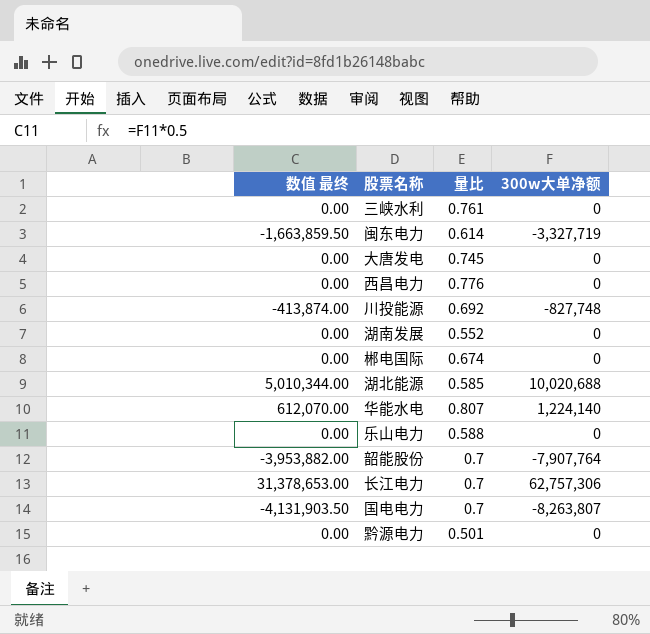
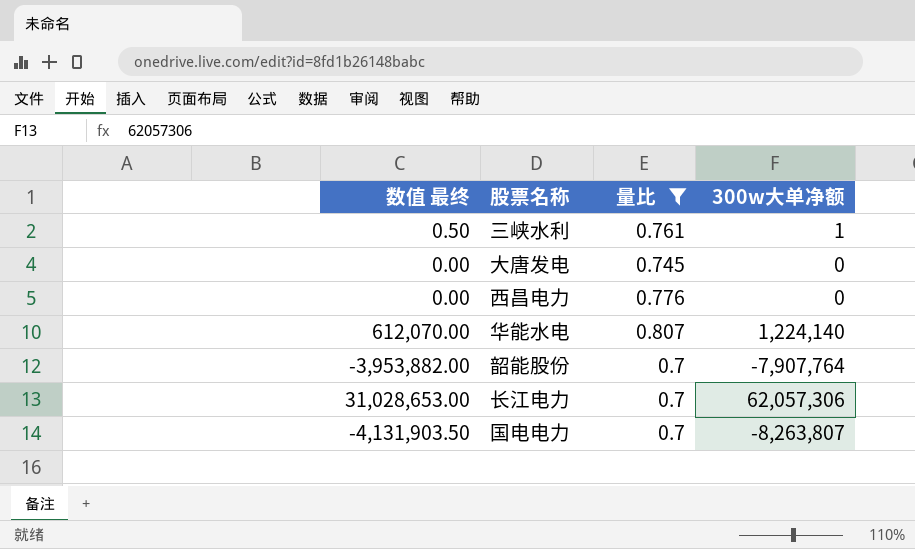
filter: none -> 量比 >= 0.7
三峡水利 | 数值 最终: 0.00 -> 0.50
三峡水利 | 300w大单净额: 0 -> 1
长江电力 | 数值 最终: 31,378,653.00 -> 31,028,653.00
长江电力 | 300w大单净额: 62,757,306 -> 62,057,306

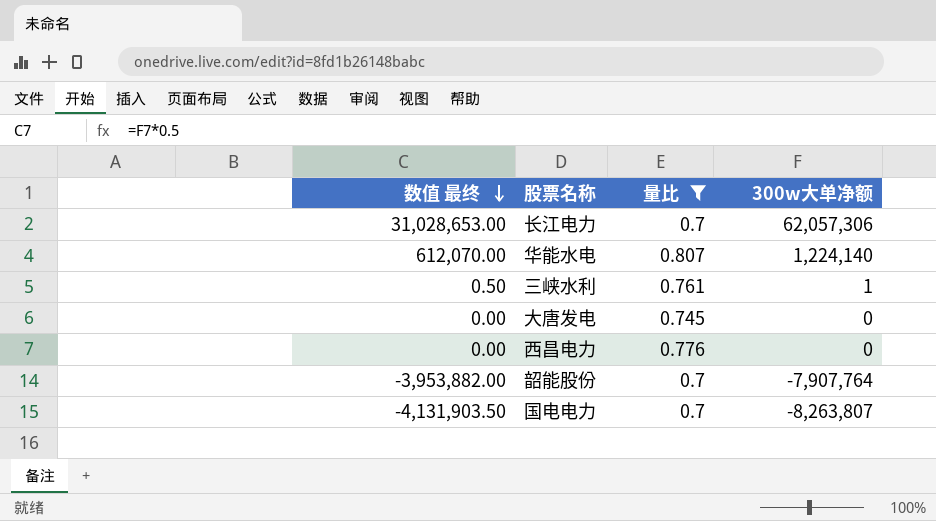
row order: none -> 数值 最终 descending

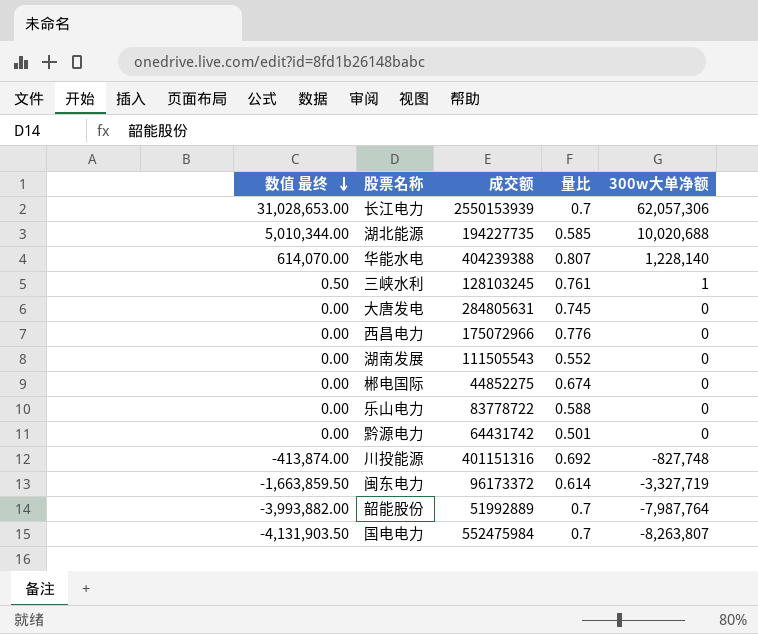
filter: 量比 >= 0.7 -> none
column 成交额 | position: none -> 3
华能水电 | 数值 最终: 612,070.00 -> 614,070.00
华能水电 | 300w大单净额: 1,224,140 -> 1,228,140
韶能股份 | 数值 最终: -3,953,882.00 -> -3,993,882.00
韶能股份 | 300w大单净额: -7,907,764 -> -7,987,764

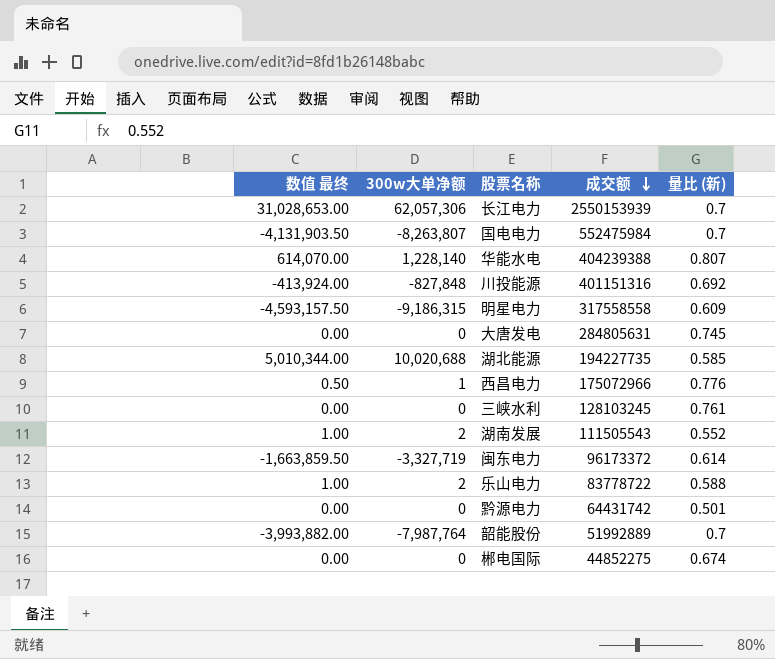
row order: 数值 最终 descending -> 成交额 descending
column 300w大单净额 | position: 5 -> 2
column name: 量比 -> 量比 (新)
川投能源 | 数值 最终: -413,874.00 -> -413,924.00
川投能源 | 300w大单净额: -827,748 -> -827,848
row 明星电力: none -> -4,593,157.50 | -9,186,315 | 317558558 | 0.609
西昌电力 | 数值 最终: 0.00 -> 0.50
西昌电力 | 300w大单净额: 0 -> 1
三峡水利 | 数值 最终: 0.50 -> 0.00
三峡水利 | 300w大单净额: 1 -> 0
湖南发展 | 数值 最终: 0.00 -> 1.00
湖南发展 | 300w大单净额: 0 -> 2
乐山电力 | 数值 最终: 0.00 -> 1.00
乐山电力 | 300w大单净额: 0 -> 2

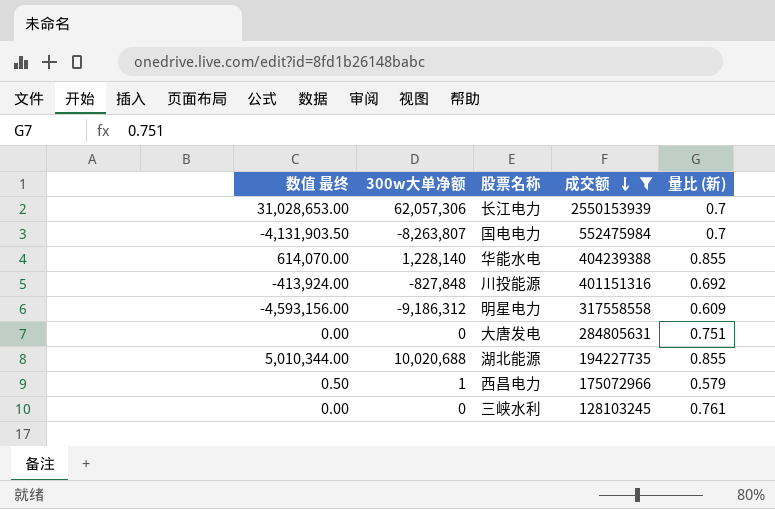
filter: none -> 成交额 >= 128103245
华能水电 | 量比 (新): 0.807 -> 0.855
明星电力 | 数值 最终: -4,593,157.50 -> -4,593,156.00
明星电力 | 300w大单净额: -9,186,315 -> -9,186,312
大唐发电 | 量比 (新): 0.745 -> 0.751
湖北能源 | 量比 (新): 0.585 -> 0.855
西昌电力 | 量比 (新): 0.776 -> 0.579

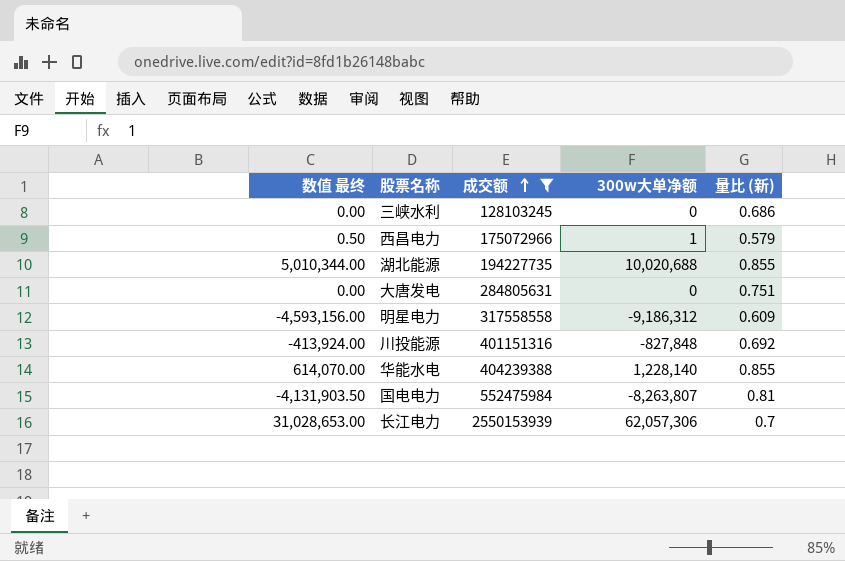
row order: 成交额 descending -> 成交额 ascending
column 300w大单净额 | position: 2 -> 4
三峡水利 | 量比 (新): 0.761 -> 0.686
国电电力 | 量比 (新): 0.7 -> 0.81

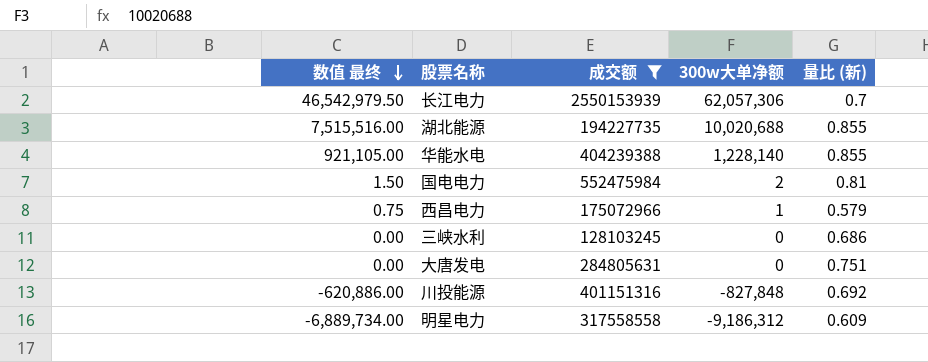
row order: 成交额 ascending -> 数值 最终 descending
column 数值 最终 | formula: [300w大单净额] * 0.5 -> [300w大单净额] * 0.75
国电电力 | 300w大单净额: -8,263,807 -> 2

